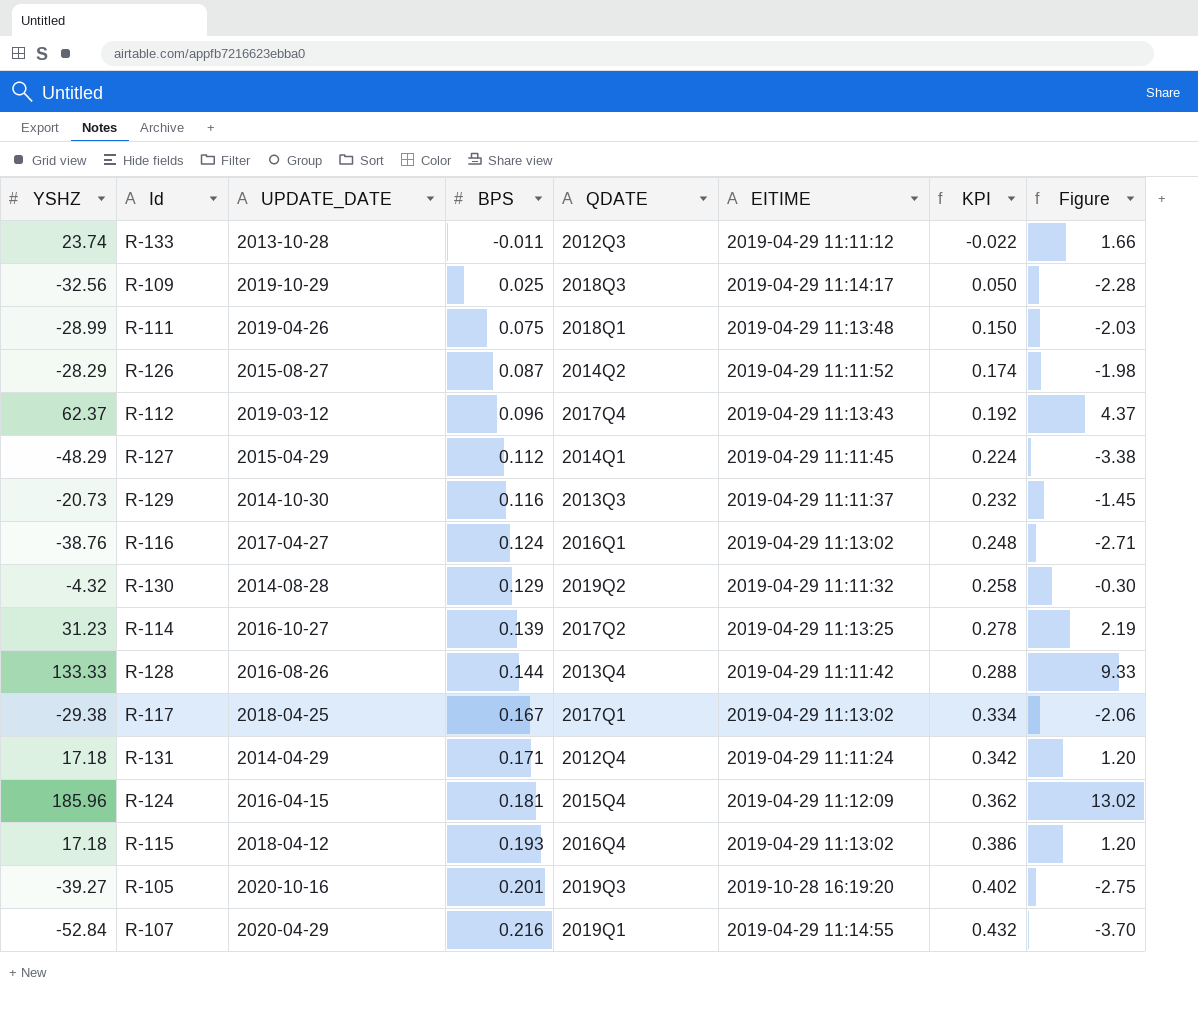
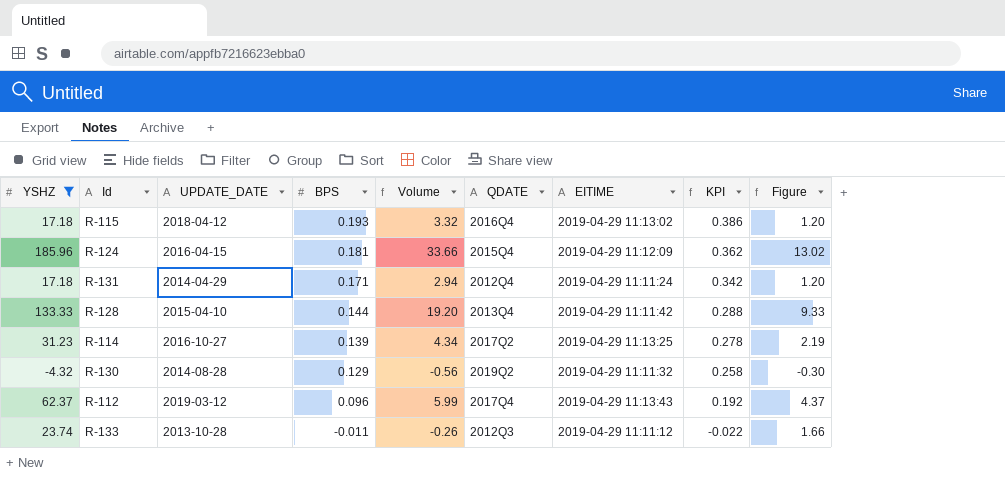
filter: none -> YSHZ >= -4.32
row order: BPS ascending -> BPS descending
column Volume | formula: none -> [YSHZ] * [BPS]
R-128 | UPDATE_DATE: 2016-08-26 -> 2015-04-10

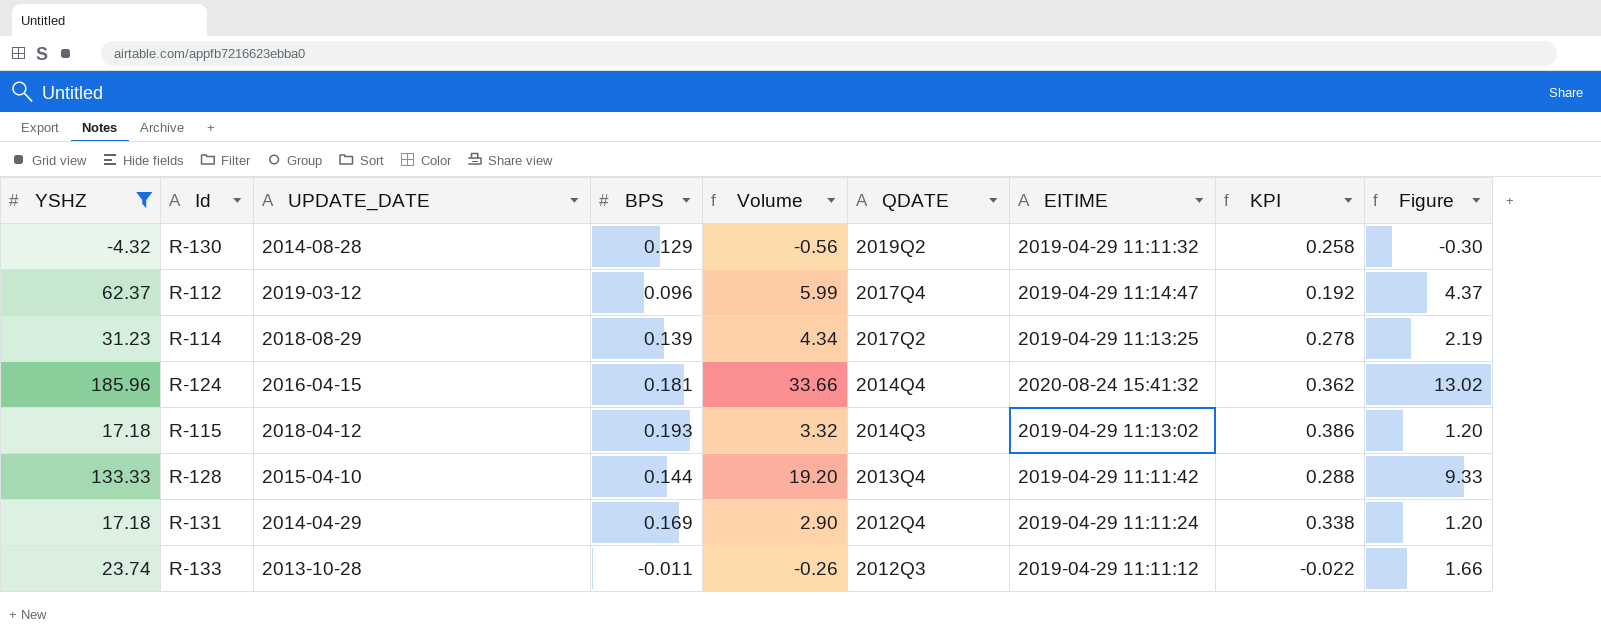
row order: BPS descending -> QDATE descending
R-112 | EITIME: 2019-04-29 11:13:43 -> 2019-04-29 11:14:47
R-114 | UPDATE_DATE: 2016-10-27 -> 2018-08-29
R-124 | QDATE: 2015Q4 -> 2014Q4
R-124 | EITIME: 2019-04-29 11:12:09 -> 2020-08-24 15:41:32
R-115 | QDATE: 2016Q4 -> 2014Q3
R-131 | BPS: 0.171 -> 0.169
R-131 | Volume: 2.94 -> 2.90
R-131 | KPI: 0.342 -> 0.338

